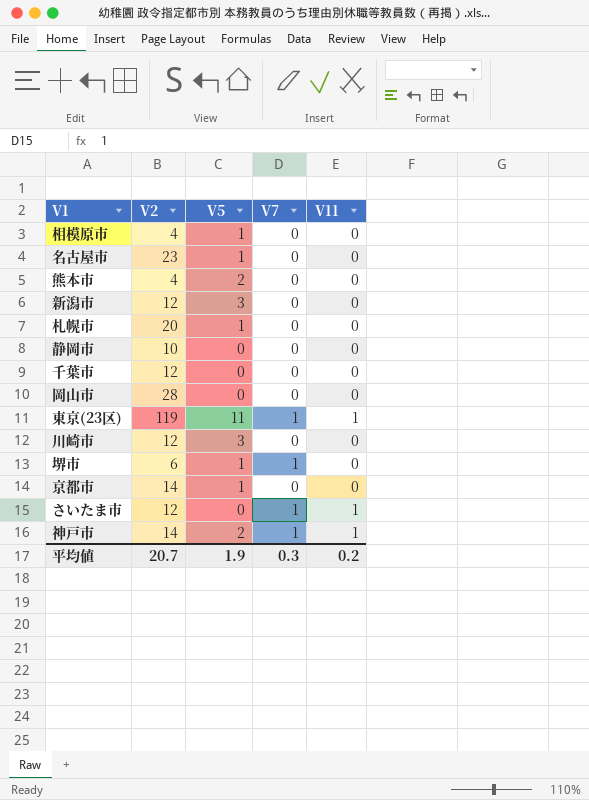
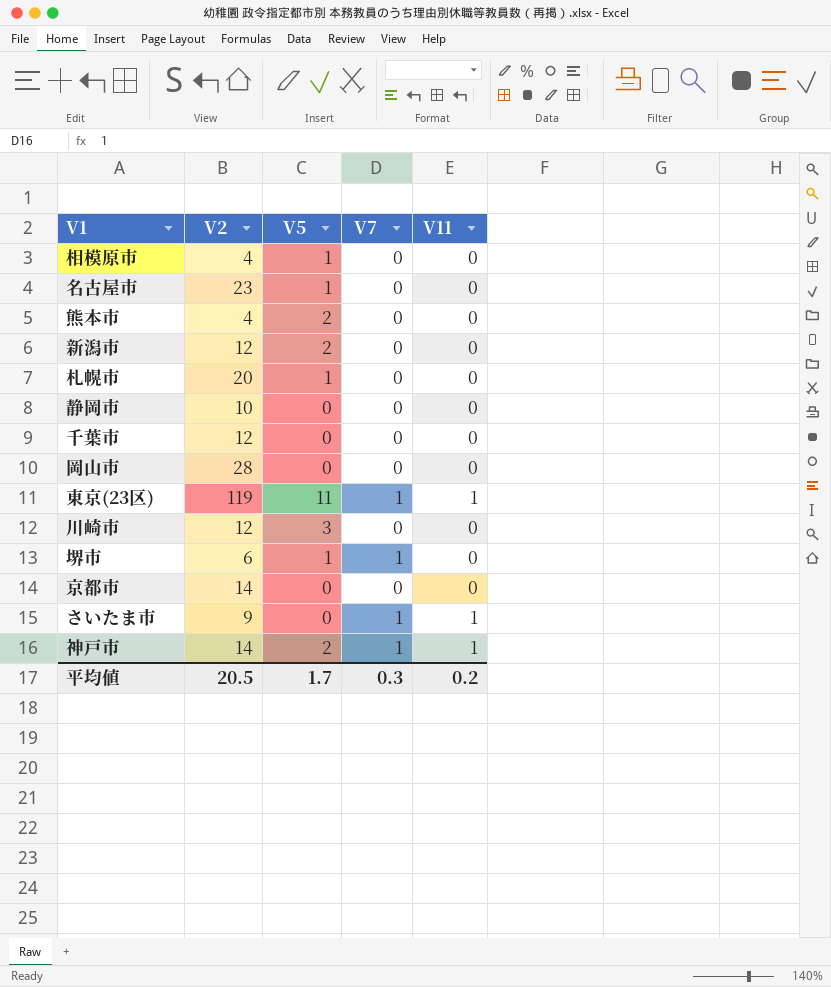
新潟市 | V5: 3 -> 2
京都市 | V5: 1 -> 0
さいたま市 | V2: 12 -> 9
平均値 | V2: 20.7 -> 20.5
平均値 | V5: 1.9 -> 1.7

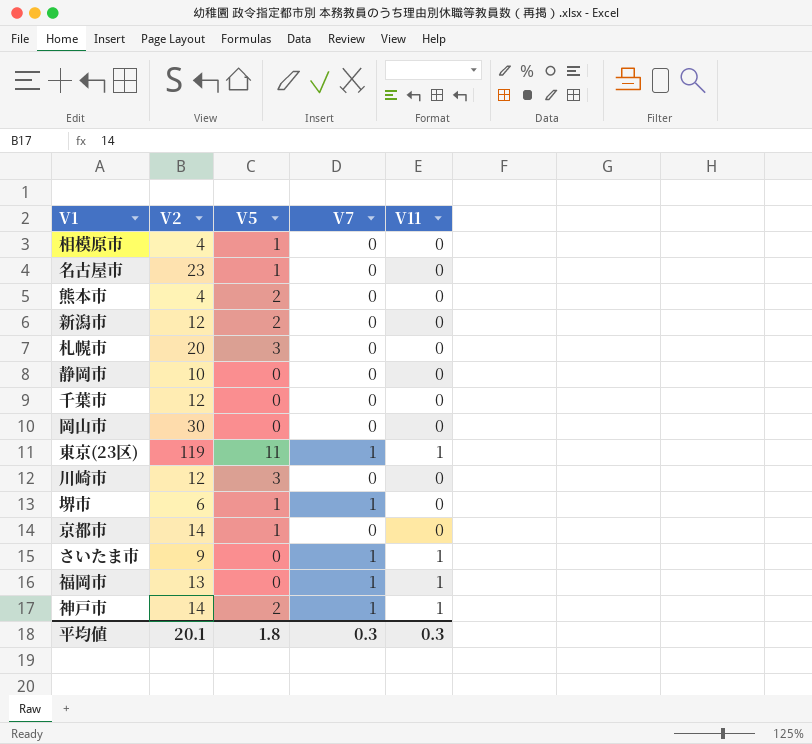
札幌市 | V5: 1 -> 3
岡山市 | V2: 28 -> 30
京都市 | V5: 0 -> 1
row 福岡市: none -> 13 | 0 | 1 | 1
平均値 | V2: 20.5 -> 20.1
平均値 | V5: 1.7 -> 1.8
平均値 | V11: 0.2 -> 0.3

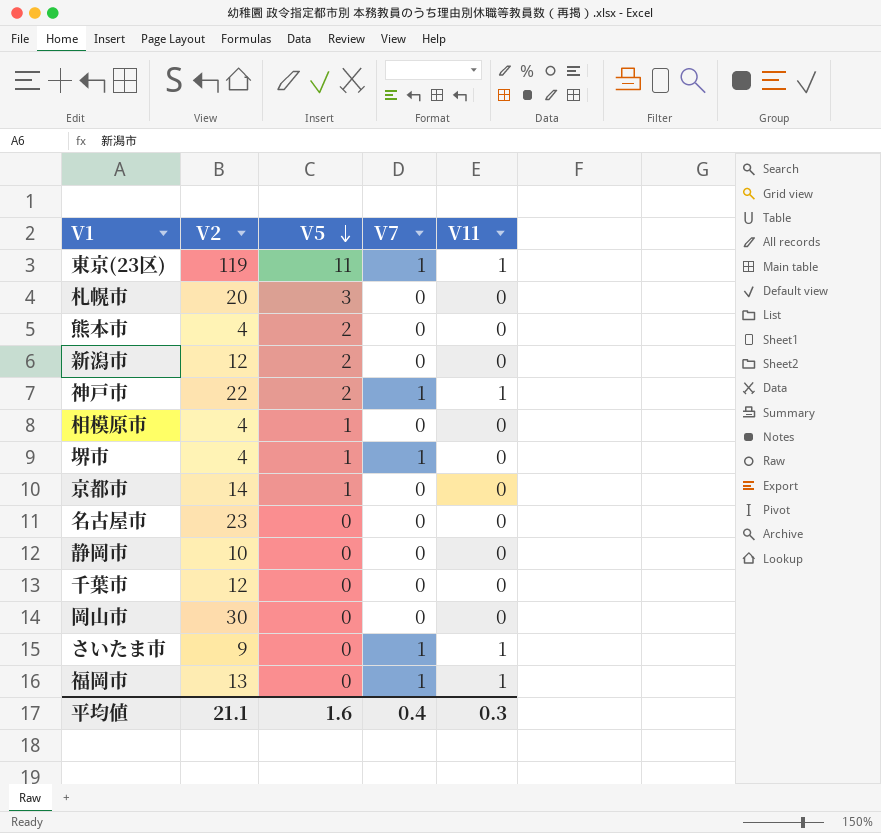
row order: none -> V5 descending
row 川崎市: 12 | 3 | 0 | 0 -> none
神戸市 | V2: 14 -> 22
堺市 | V2: 6 -> 4
名古屋市 | V5: 1 -> 0
平均値 | V2: 20.1 -> 21.1
平均値 | V5: 1.8 -> 1.6
平均値 | V7: 0.3 -> 0.4

